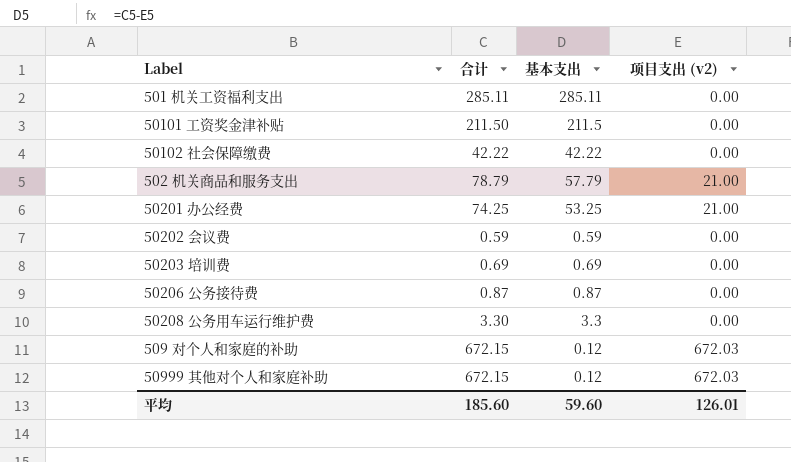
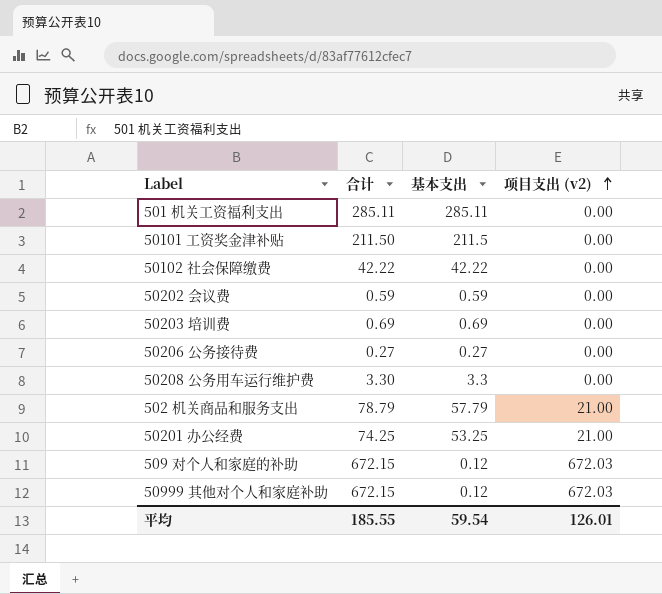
row order: none -> 项目支出 (v2) ascending
50206 公务接待费 | 合计: 0.87 -> 0.27
50206 公务接待费 | 基本支出: 0.87 -> 0.27
平均 | 合计: 185.60 -> 185.55
平均 | 基本支出: 59.60 -> 59.54

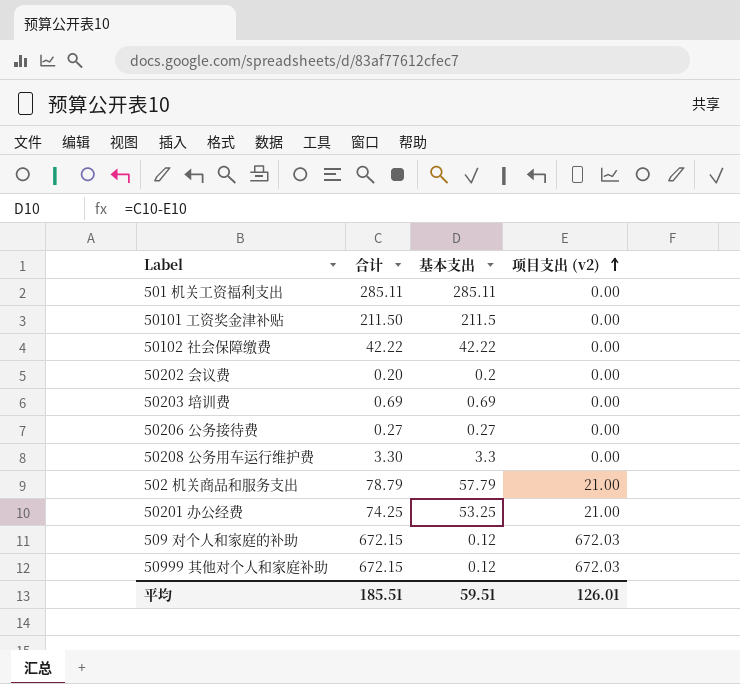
50202 会议费 | 合计: 0.59 -> 0.20
50202 会议费 | 基本支出: 0.59 -> 0.2
平均 | 合计: 185.55 -> 185.51
平均 | 基本支出: 59.54 -> 59.51

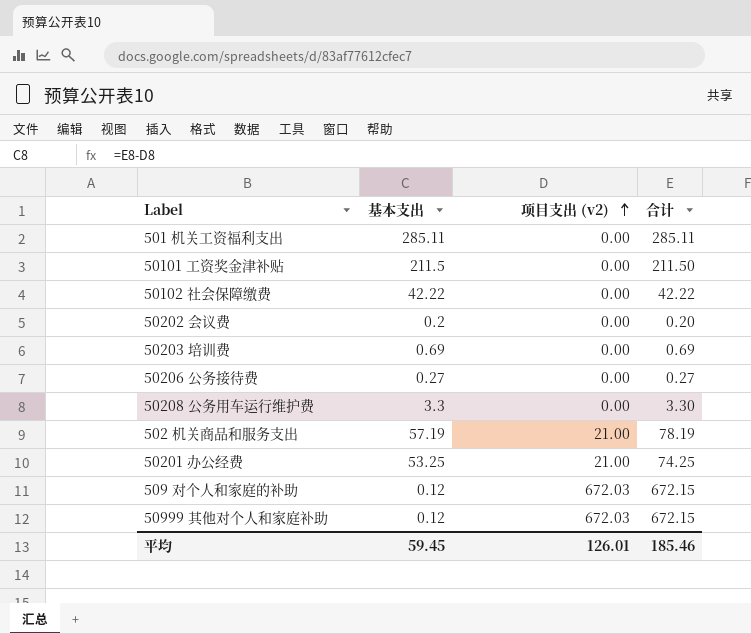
column 合计 | position: 2 -> 4
502 机关商品和服务支出 | 基本支出: 57.79 -> 57.19
502 机关商品和服务支出 | 合计: 78.79 -> 78.19
平均 | 基本支出: 59.51 -> 59.45
平均 | 合计: 185.51 -> 185.46

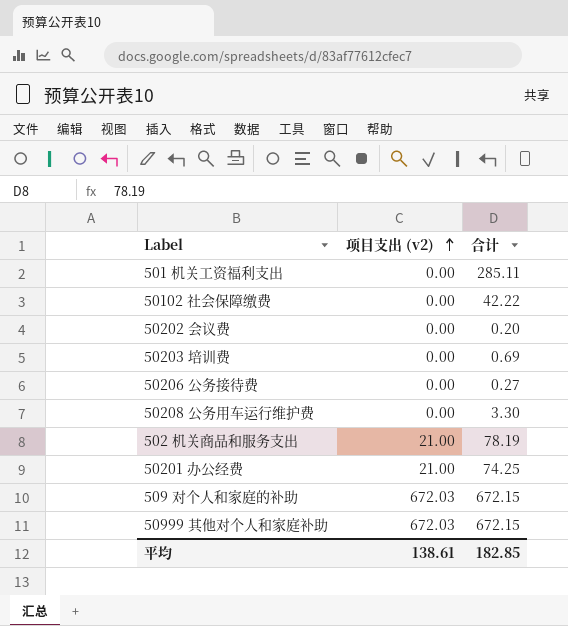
column 基本支出 | formula: [合计] - [项目支出 (v2)] -> none
row 50101 工资奖金津补贴: 211.5 | 0.00 | 211.50 -> none
平均 | 项目支出 (v2): 126.01 -> 138.61
平均 | 合计: 185.46 -> 182.85

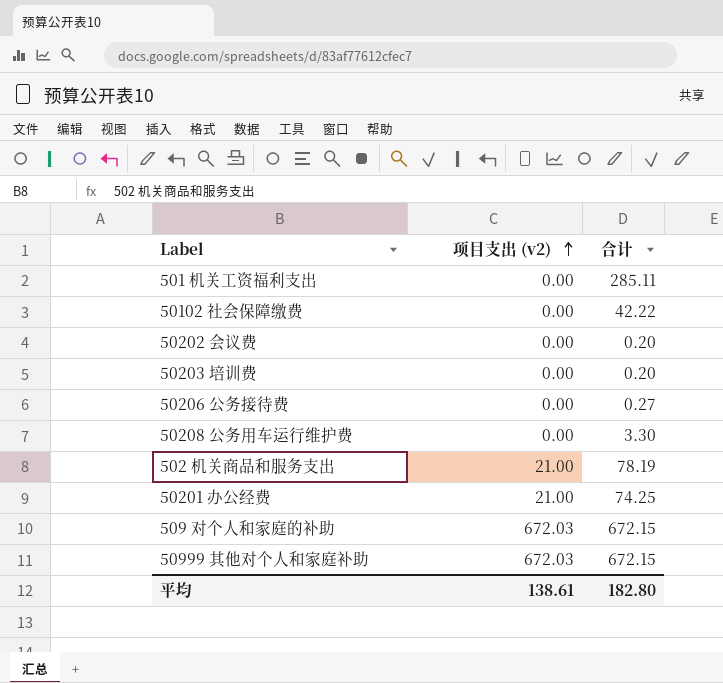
50203 培训费 | 合计: 0.69 -> 0.20
平均 | 合计: 182.85 -> 182.80

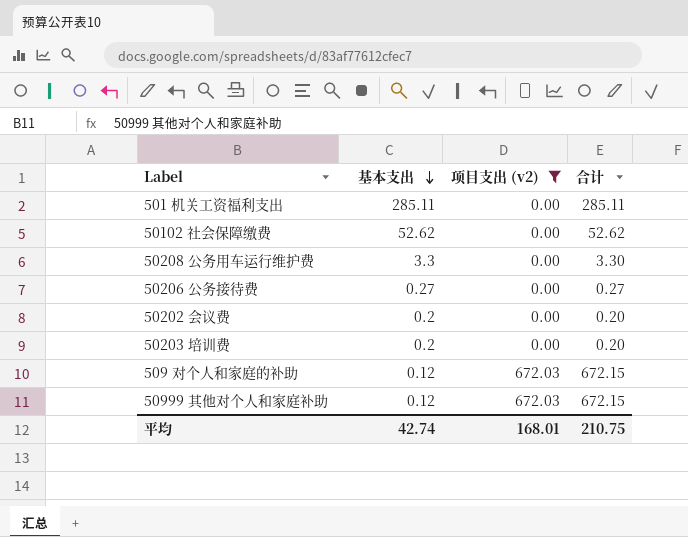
filter: none -> 项目支出 (v2) != 21.00
row order: 项目支出 (v2) ascending -> 基本支出 descending
column 基本支出 | formula: none -> [合计] - [项目支出 (v2)]
50102 社会保障缴费 | 合计: 42.22 -> 52.62
平均 | 项目支出 (v2): 138.61 -> 168.01
平均 | 合计: 182.80 -> 210.75

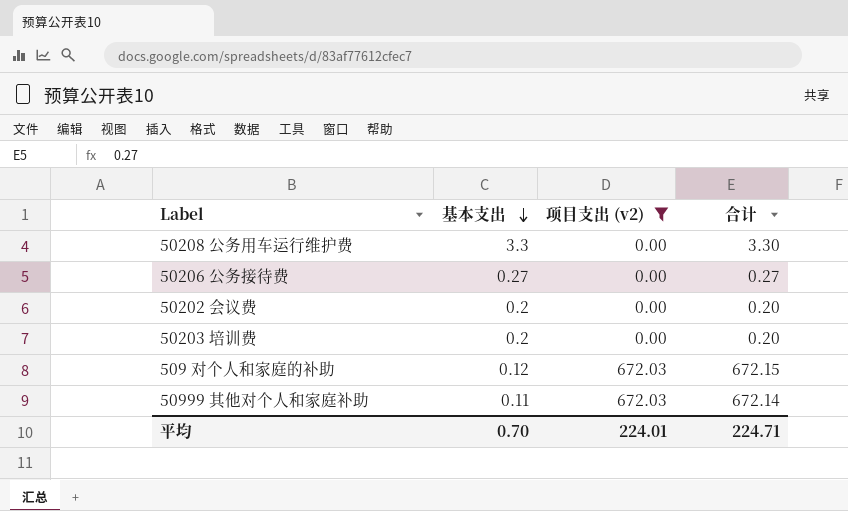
row 501 机关工资福利支出: 285.11 | 0.00 | 285.11 -> none
row 50102 社会保障缴费: 52.62 | 0.00 | 52.62 -> none
50999 其他对个人和家庭补助 | 基本支出: 0.12 -> 0.11
50999 其他对个人和家庭补助 | 合计: 672.15 -> 672.14
平均 | 基本支出: 42.74 -> 0.70
平均 | 项目支出 (v2): 168.01 -> 224.01
平均 | 合计: 210.75 -> 224.71

